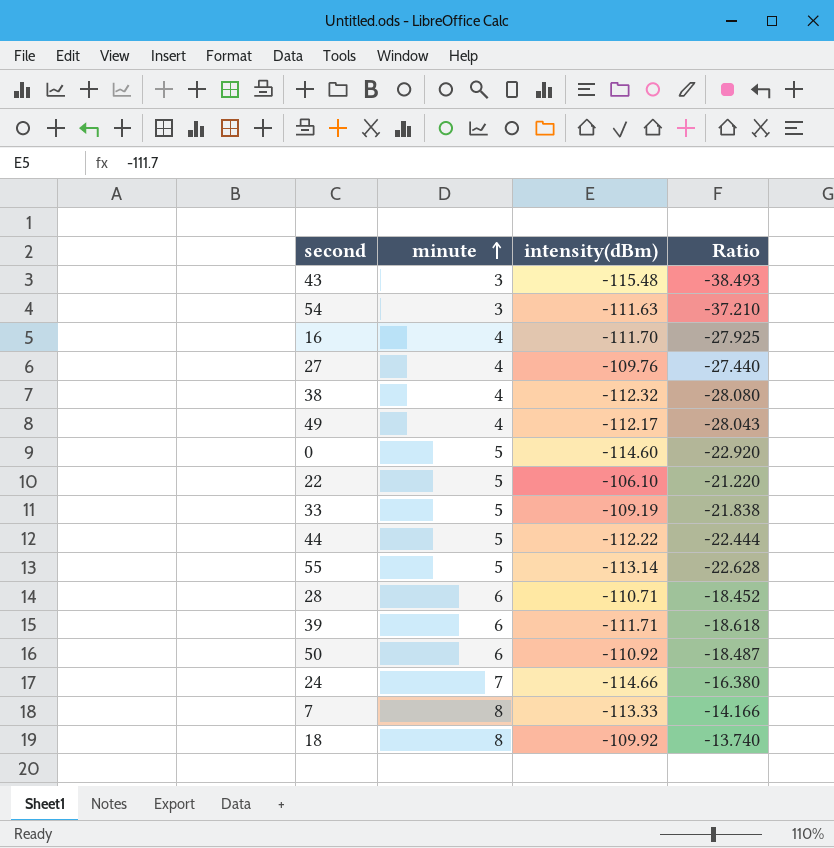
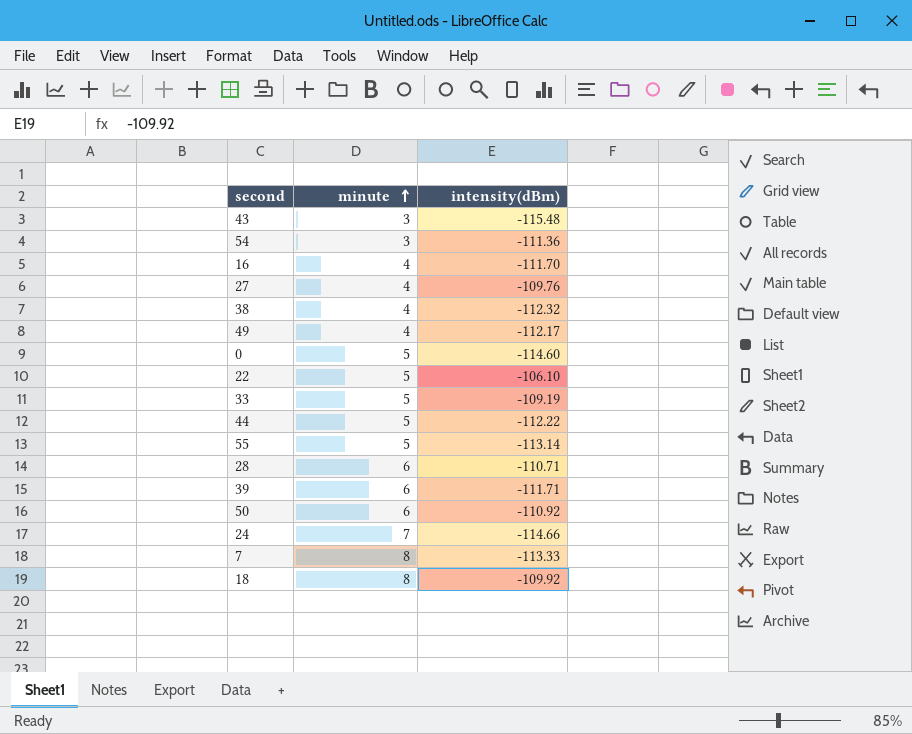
column Ratio | formula: [intensity(dBm)] / [minute] -> none
54 | intensity(dBm): -111.63 -> -111.36

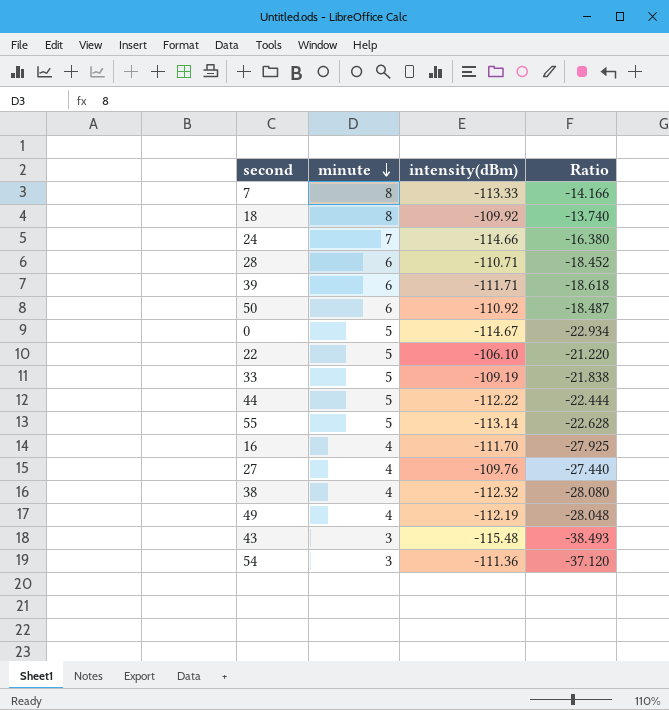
row order: minute ascending -> minute descending
column Ratio | formula: none -> [intensity(dBm)] / [minute]
0 | intensity(dBm): -114.60 -> -114.67
49 | intensity(dBm): -112.17 -> -112.19

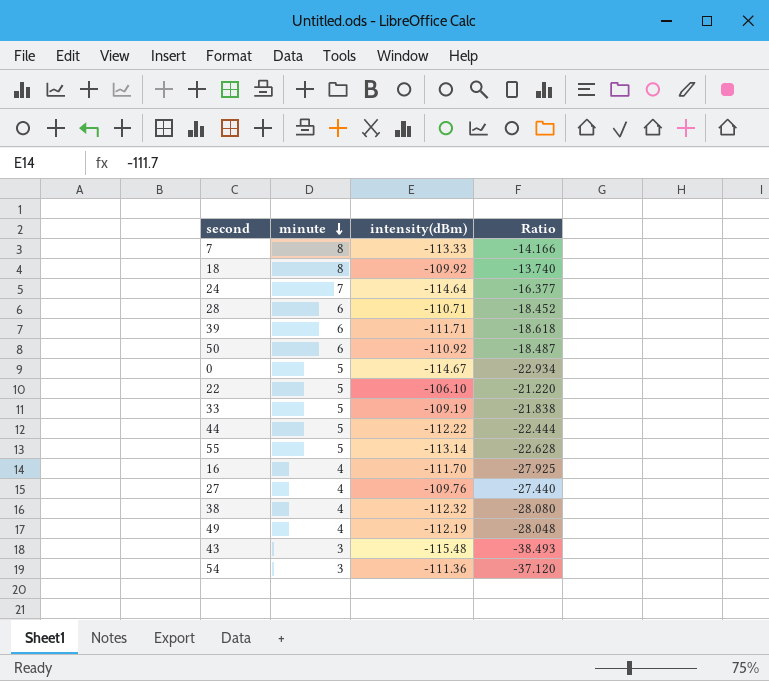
24 | intensity(dBm): -114.66 -> -114.64
24 | Ratio: -16.380 -> -16.377

